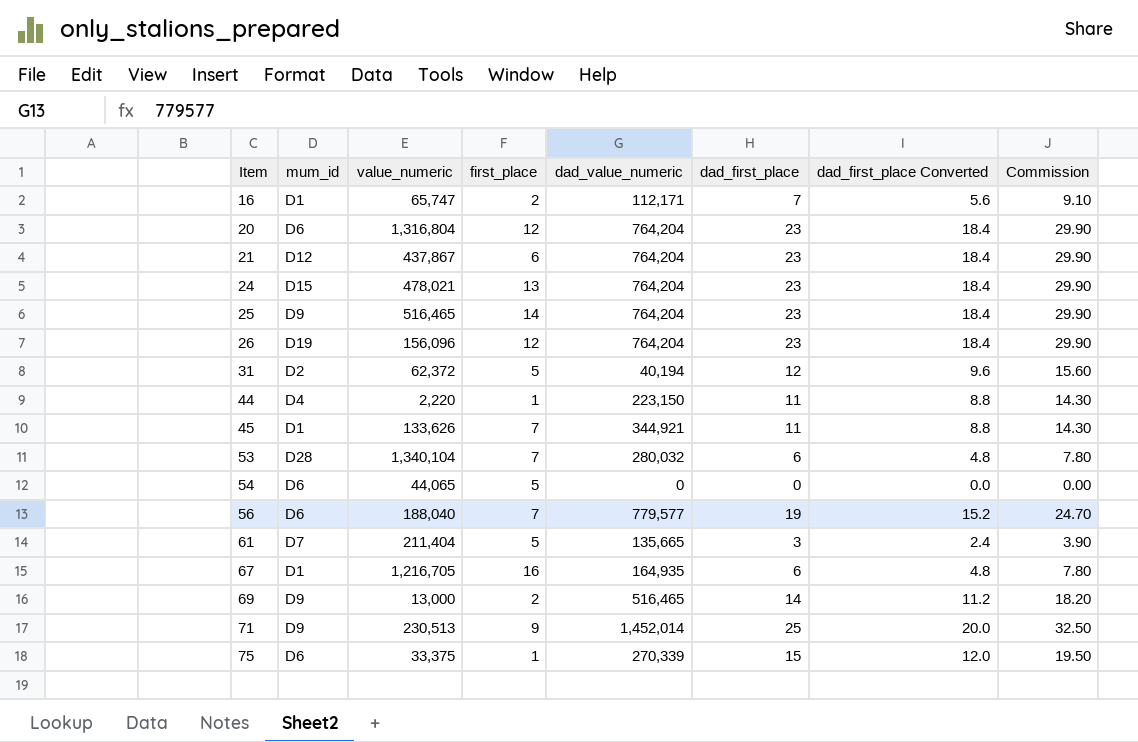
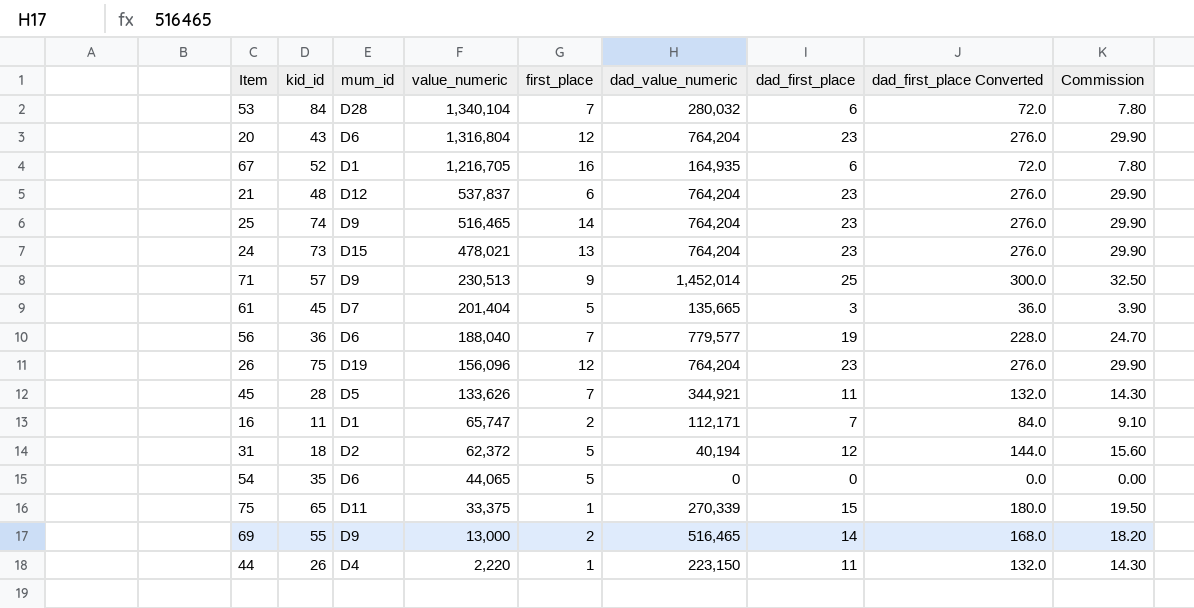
row order: Item ascending -> value_numeric descending
column kid_id | position: none -> 2
column dad_first_place Converted | formula: [dad_first_place] * 0.8 -> [dad_first_place] * 12
21 | value_numeric: 437,867 -> 537,837
61 | value_numeric: 211,404 -> 201,404
45 | mum_id: D1 -> D5
75 | mum_id: D6 -> D11

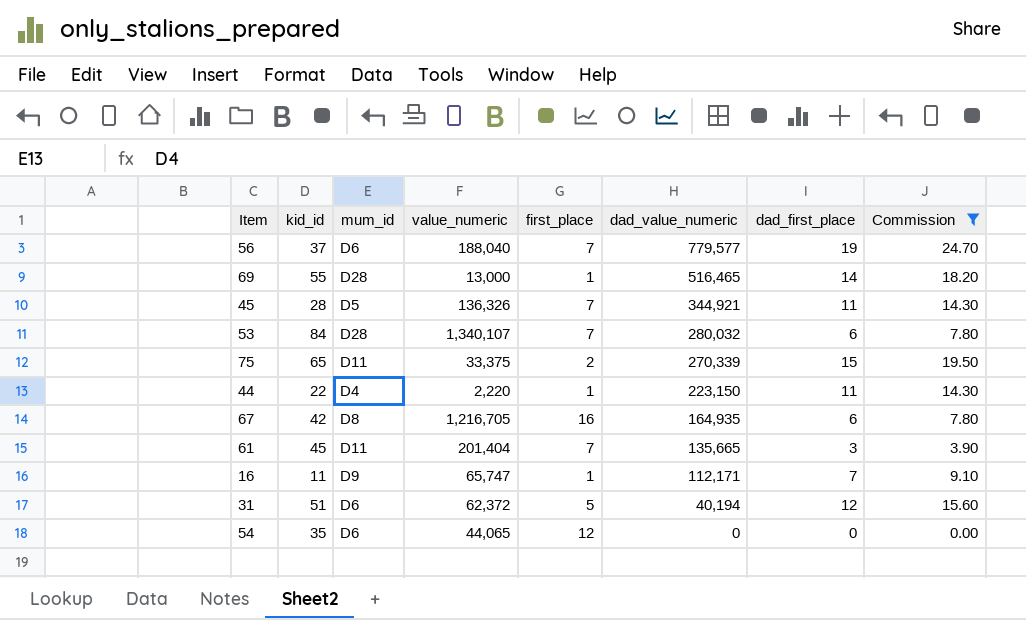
filter: none -> Commission <= 24.70
row order: value_numeric descending -> dad_value_numeric descending
column dad_first_place Converted | formula: [dad_first_place] * 12 -> none
56 | kid_id: 36 -> 37
69 | mum_id: D9 -> D28
69 | first_place: 2 -> 1
45 | value_numeric: 133,626 -> 136,326
53 | value_numeric: 1,340,104 -> 1,340,107
75 | first_place: 1 -> 2
44 | kid_id: 26 -> 22
67 | kid_id: 52 -> 42
67 | mum_id: D1 -> D8
61 | mum_id: D7 -> D11
61 | first_place: 5 -> 7
16 | mum_id: D1 -> D9
16 | first_place: 2 -> 1
31 | kid_id: 18 -> 51
31 | mum_id: D2 -> D6
54 | first_place: 5 -> 12

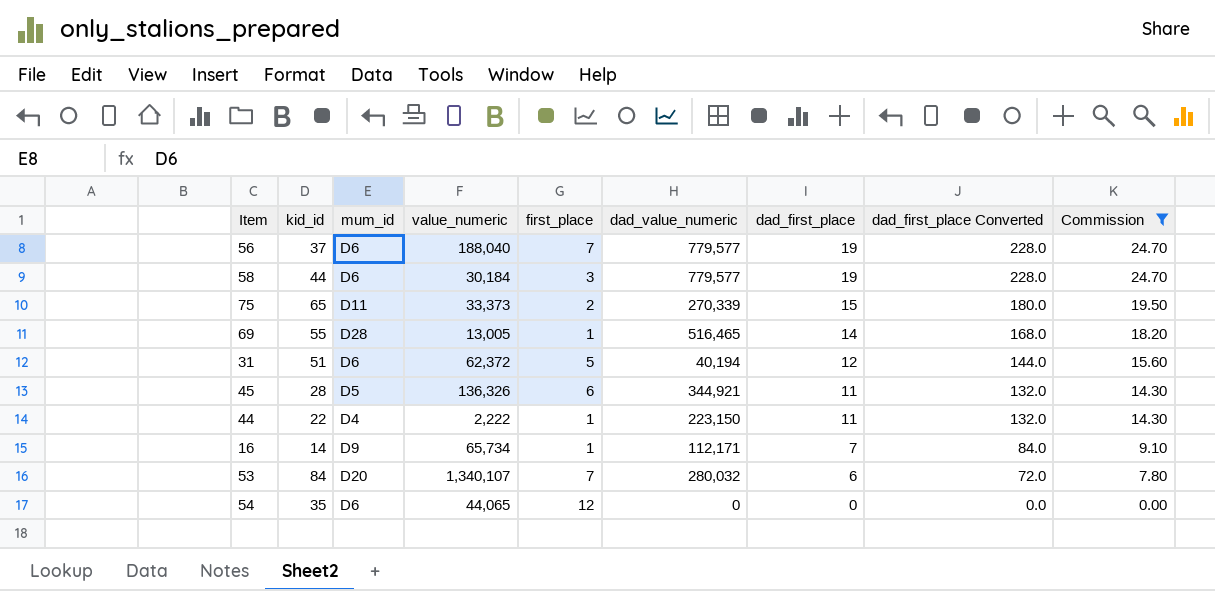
row order: dad_value_numeric descending -> dad_first_place descending
column dad_first_place Converted | formula: none -> [dad_first_place] * 12
row 67: 42 | D8 | 1,216,705 | 16 | 164,935 | 6 | 7.80 -> none
row 61: 45 | D11 | 201,404 | 7 | 135,665 | 3 | 3.90 -> none
row 58: none -> 44 | D6 | 30,184 | 3 | 779,577 | 19 | 228.0 | 24.70
75 | value_numeric: 33,375 -> 33,373
69 | value_numeric: 13,000 -> 13,005
45 | first_place: 7 -> 6
44 | value_numeric: 2,220 -> 2,222
16 | kid_id: 11 -> 14
16 | value_numeric: 65,747 -> 65,734
53 | mum_id: D28 -> D20

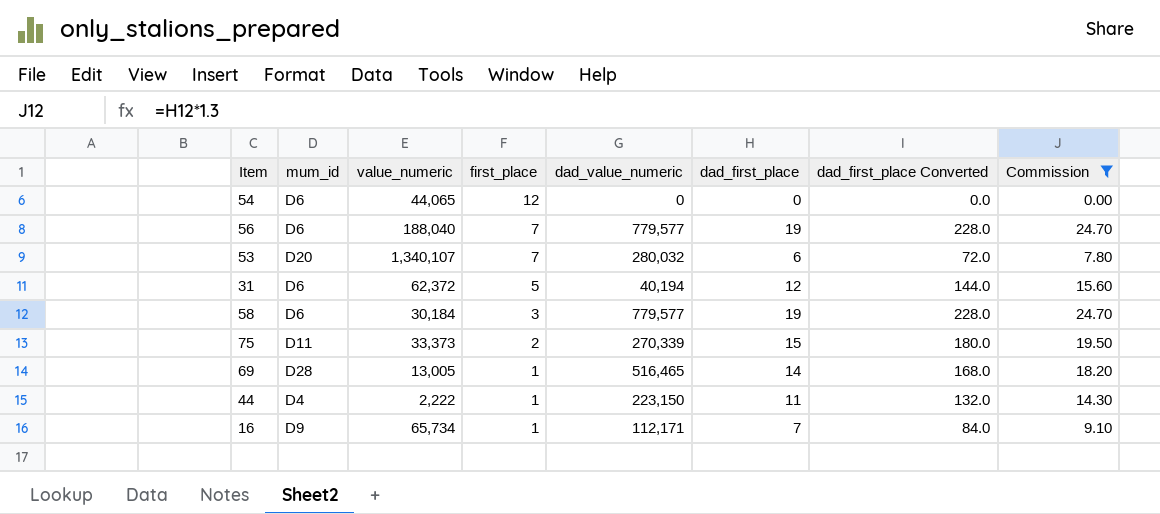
row order: dad_first_place descending -> first_place descending
column kid_id | position: 2 -> none
row 45: 28 | D5 | 136,326 | 6 | 344,921 | 11 | 132.0 | 14.30 -> none

